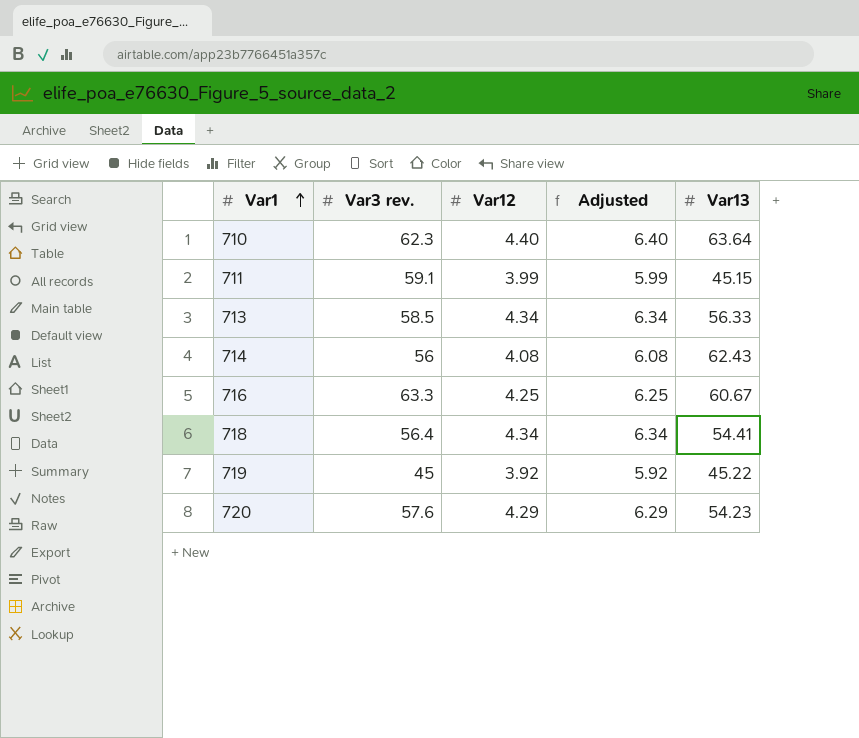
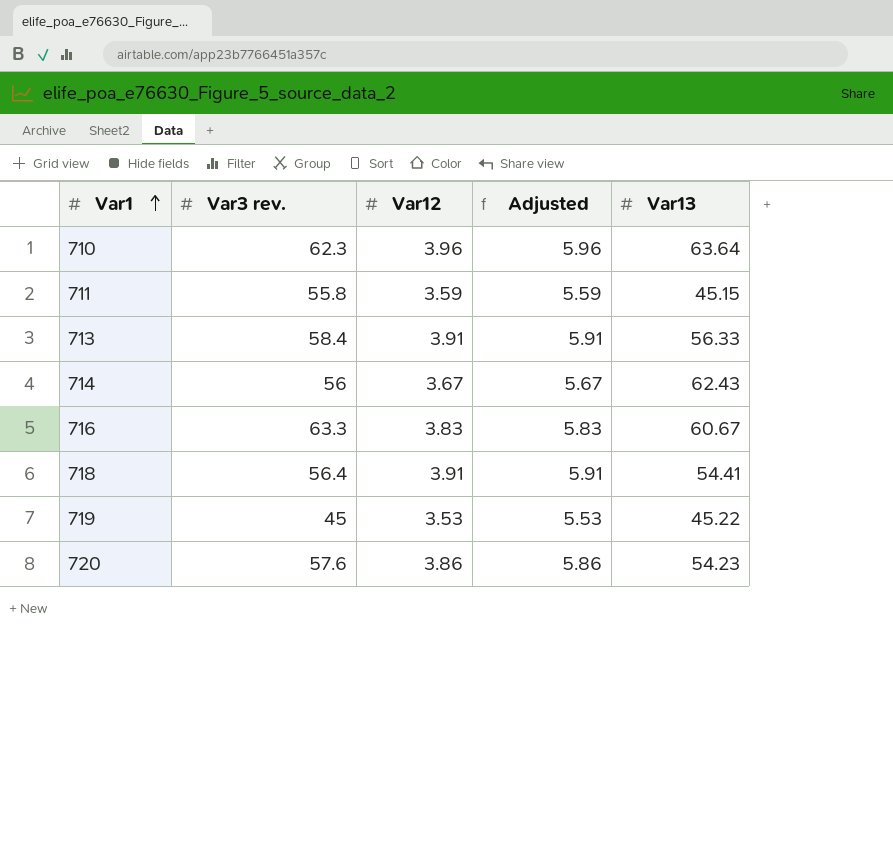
710 | Var12: 4.40 -> 3.96
710 | Adjusted: 6.40 -> 5.96
711 | Var3 rev.: 59.1 -> 55.8
711 | Var12: 3.99 -> 3.59
711 | Adjusted: 5.99 -> 5.59
713 | Var3 rev.: 58.5 -> 58.4
713 | Var12: 4.34 -> 3.91
713 | Adjusted: 6.34 -> 5.91
714 | Var12: 4.08 -> 3.67
714 | Adjusted: 6.08 -> 5.67
716 | Var12: 4.25 -> 3.83
716 | Adjusted: 6.25 -> 5.83
718 | Var12: 4.34 -> 3.91
718 | Adjusted: 6.34 -> 5.91
719 | Var12: 3.92 -> 3.53
719 | Adjusted: 5.92 -> 5.53
720 | Var12: 4.29 -> 3.86
720 | Adjusted: 6.29 -> 5.86

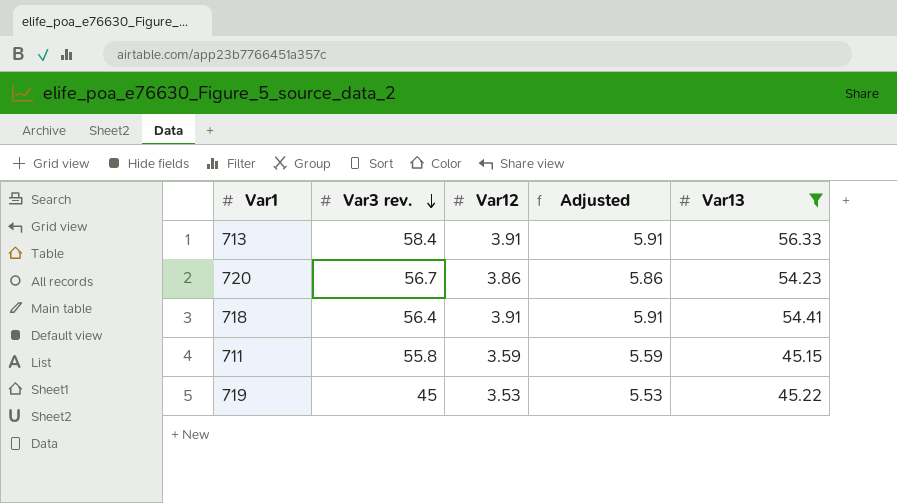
filter: none -> Var13 <= 56.33
row order: Var1 ascending -> Var3 rev. descending
720 | Var3 rev.: 57.6 -> 56.7

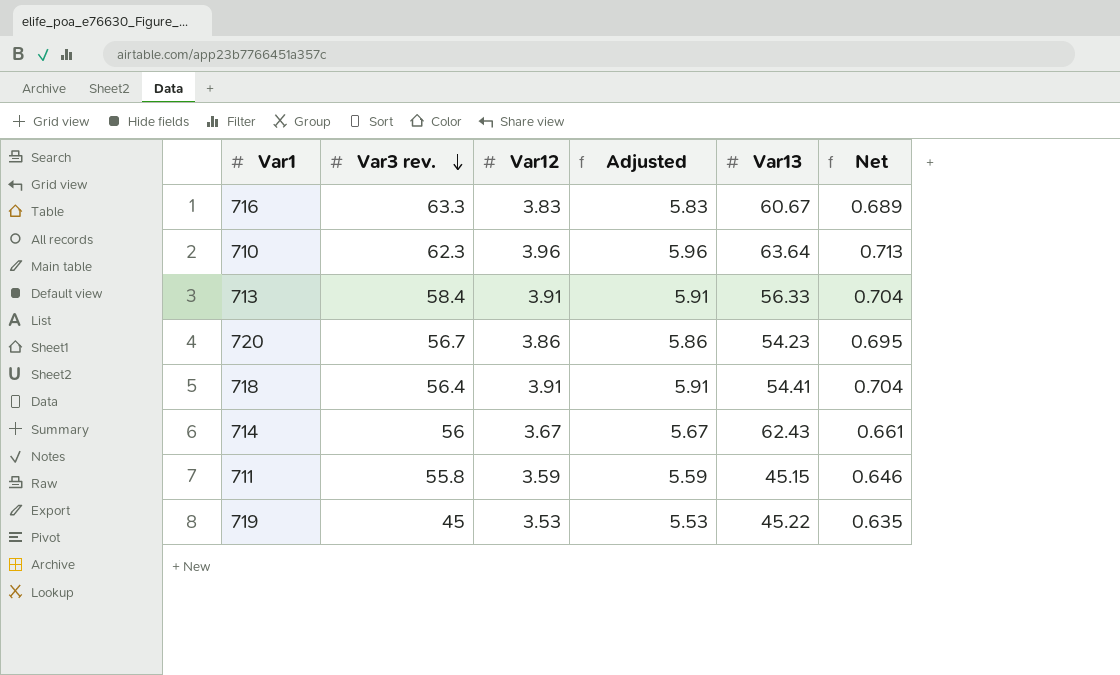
filter: Var13 <= 56.33 -> none
column Net | formula: none -> [Var12] * 0.18

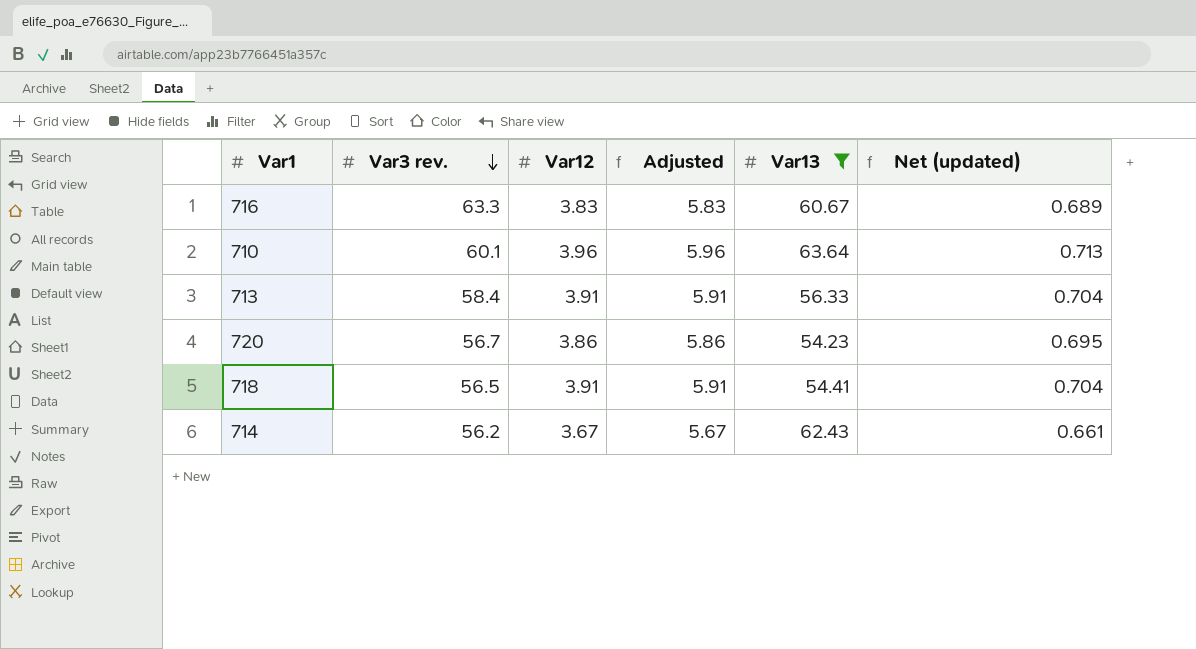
filter: none -> Var13 >= 54.23
column name: Net -> Net (updated)
710 | Var3 rev.: 62.3 -> 60.1
718 | Var3 rev.: 56.4 -> 56.5
714 | Var3 rev.: 56 -> 56.2

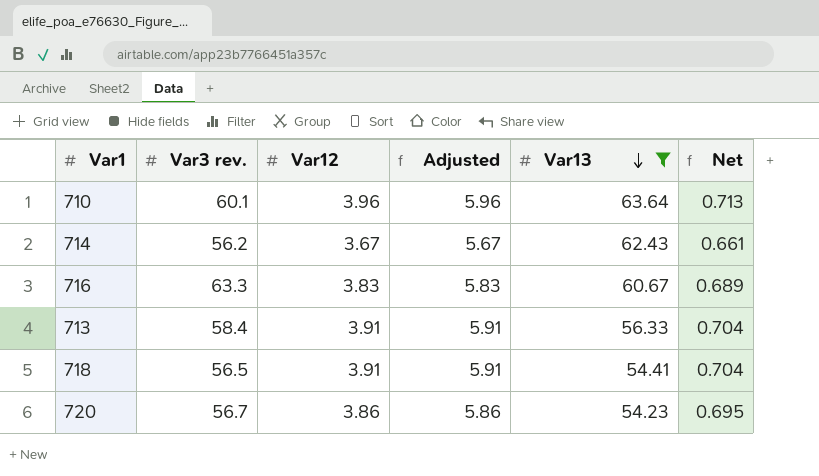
row order: Var3 rev. descending -> Var13 descending
column name: Net (updated) -> Net

